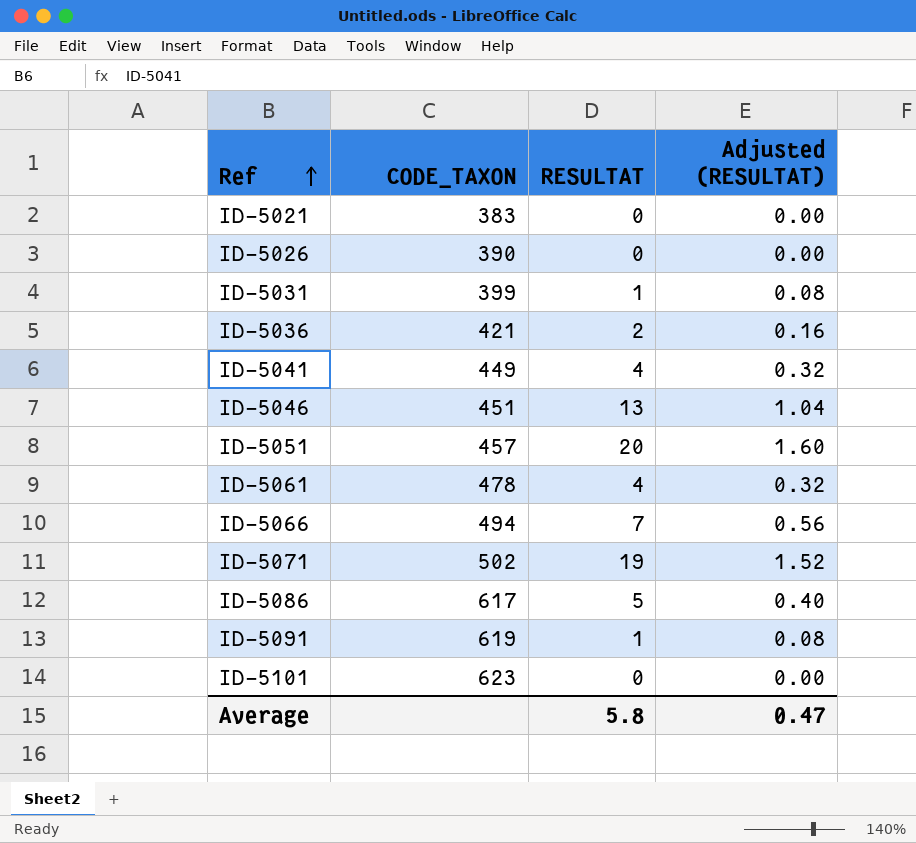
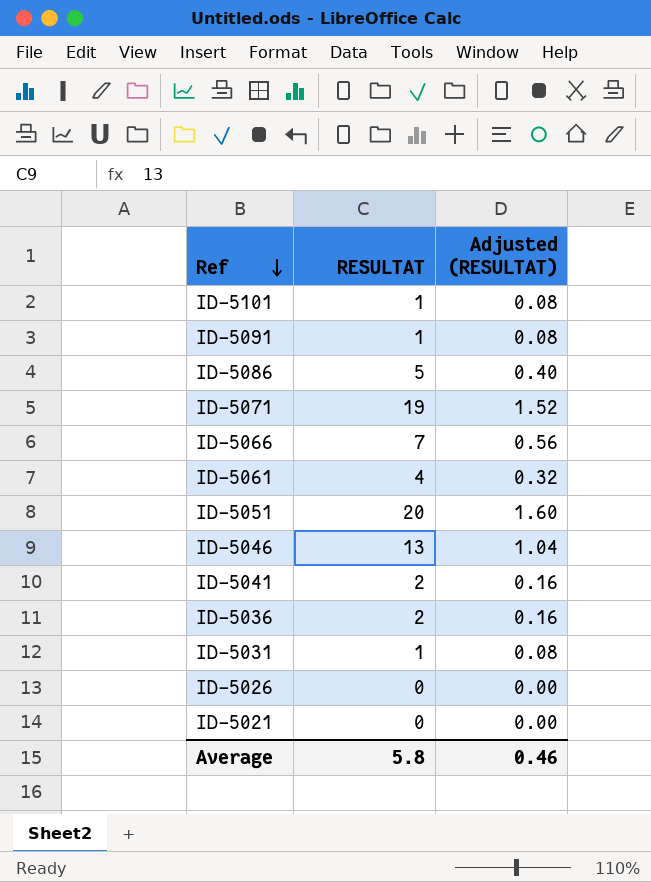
row order: Ref ascending -> Ref descending
column CODE_TAXON | position: 2 -> none
ID-5101 | RESULTAT: 0 -> 1
ID-5101 | Adjusted (RESULTAT): 0.00 -> 0.08
ID-5041 | RESULTAT: 4 -> 2
ID-5041 | Adjusted (RESULTAT): 0.32 -> 0.16
Average | Adjusted (RESULTAT): 0.47 -> 0.46

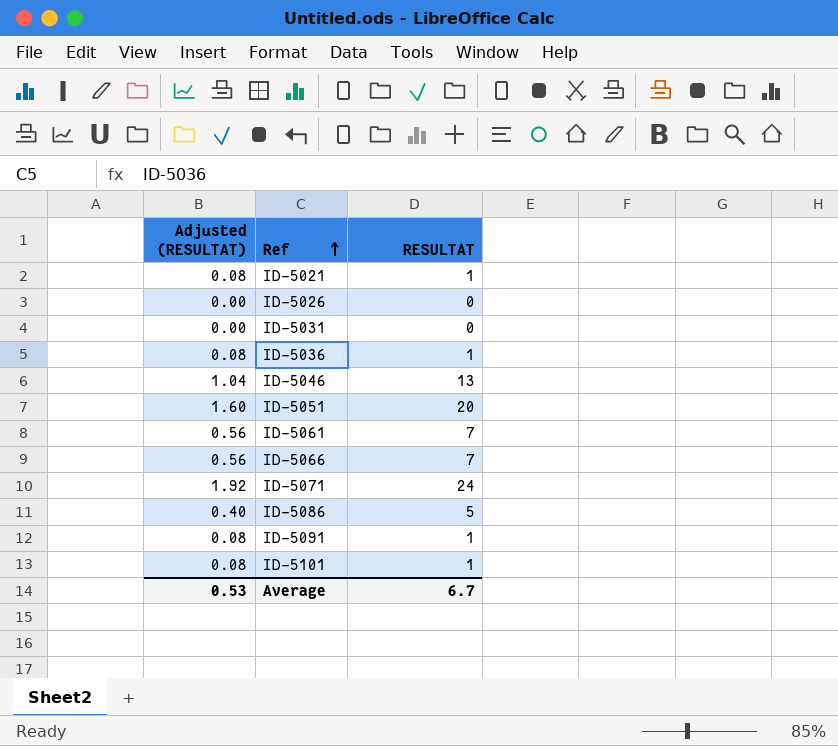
row order: Ref descending -> Ref ascending
column Adjusted (RESULTAT) | position: 3 -> 1
row ID-5041: 2 | 0.16 -> none
ID-5021 | Adjusted (RESULTAT): 0.00 -> 0.08
ID-5021 | RESULTAT: 0 -> 1
ID-5031 | Adjusted (RESULTAT): 0.08 -> 0.00
ID-5031 | RESULTAT: 1 -> 0
ID-5036 | Adjusted (RESULTAT): 0.16 -> 0.08
ID-5036 | RESULTAT: 2 -> 1
ID-5061 | Adjusted (RESULTAT): 0.32 -> 0.56
ID-5061 | RESULTAT: 4 -> 7
ID-5071 | Adjusted (RESULTAT): 1.52 -> 1.92
ID-5071 | RESULTAT: 19 -> 24
Average | Adjusted (RESULTAT): 0.46 -> 0.53
Average | RESULTAT: 5.8 -> 6.7

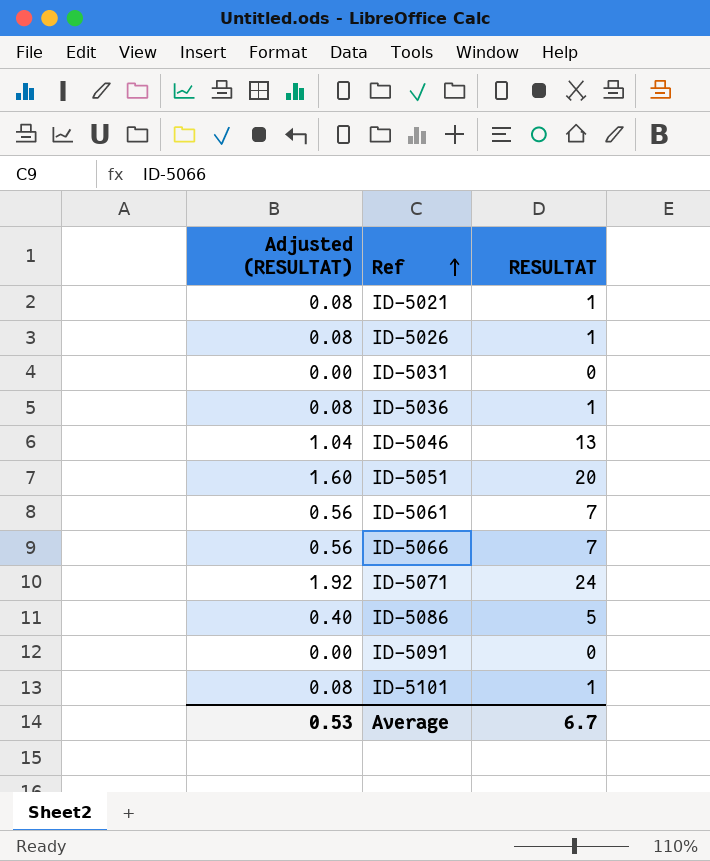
ID-5026 | Adjusted (RESULTAT): 0.00 -> 0.08
ID-5026 | RESULTAT: 0 -> 1
ID-5091 | Adjusted (RESULTAT): 0.08 -> 0.00
ID-5091 | RESULTAT: 1 -> 0

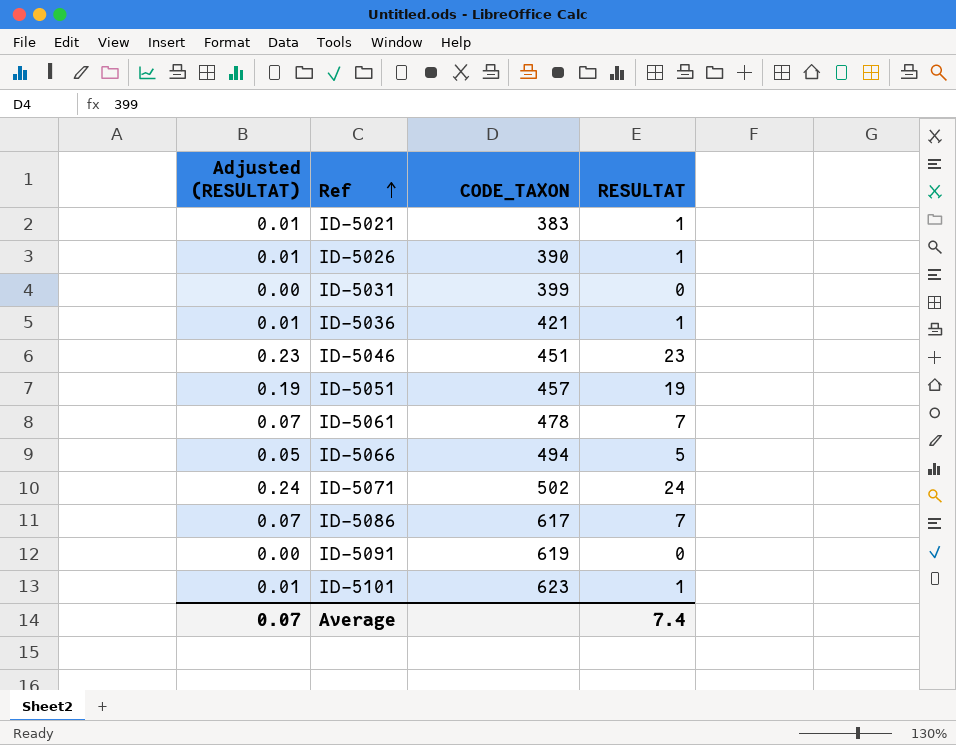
column Adjusted (RESULTAT) | formula: [RESULTAT] * 0.08 -> [RESULTAT] * 0.01
column CODE_TAXON | position: none -> 3
ID-5046 | RESULTAT: 13 -> 23
ID-5051 | RESULTAT: 20 -> 19
ID-5066 | RESULTAT: 7 -> 5
ID-5086 | RESULTAT: 5 -> 7
Average | Adjusted (RESULTAT): 0.53 -> 0.07
Average | RESULTAT: 6.7 -> 7.4

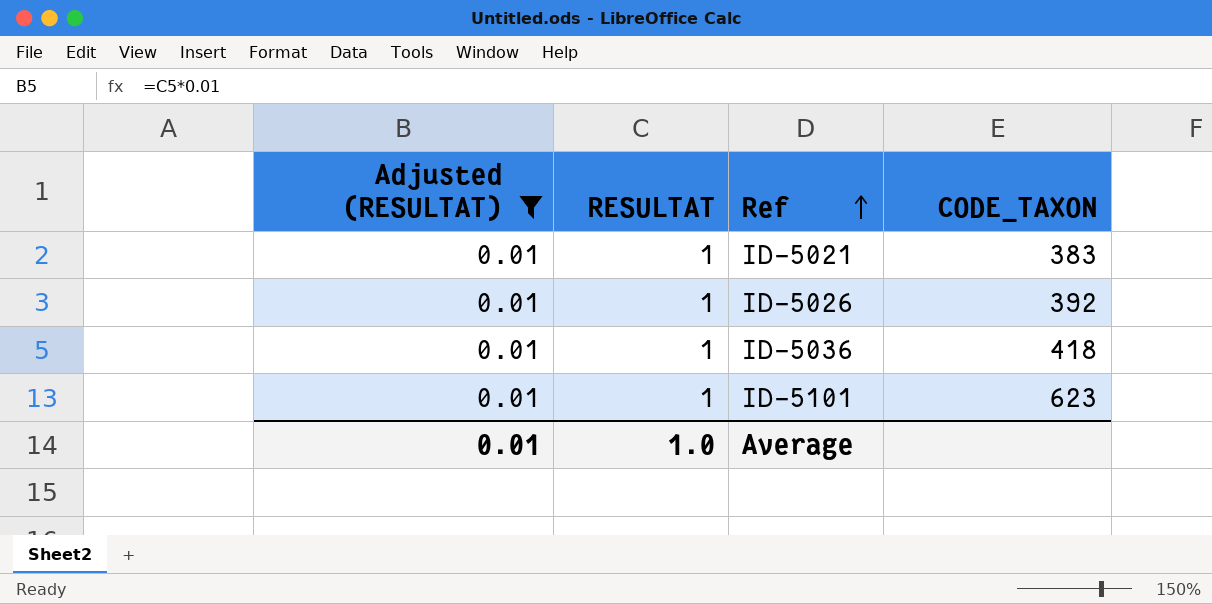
filter: none -> Adjusted (RESULTAT) = 0.01
column RESULTAT | position: 4 -> 2
ID-5026 | CODE_TAXON: 390 -> 392
ID-5036 | CODE_TAXON: 421 -> 418
Average | Adjusted (RESULTAT): 0.07 -> 0.01
Average | RESULTAT: 7.4 -> 1.0

